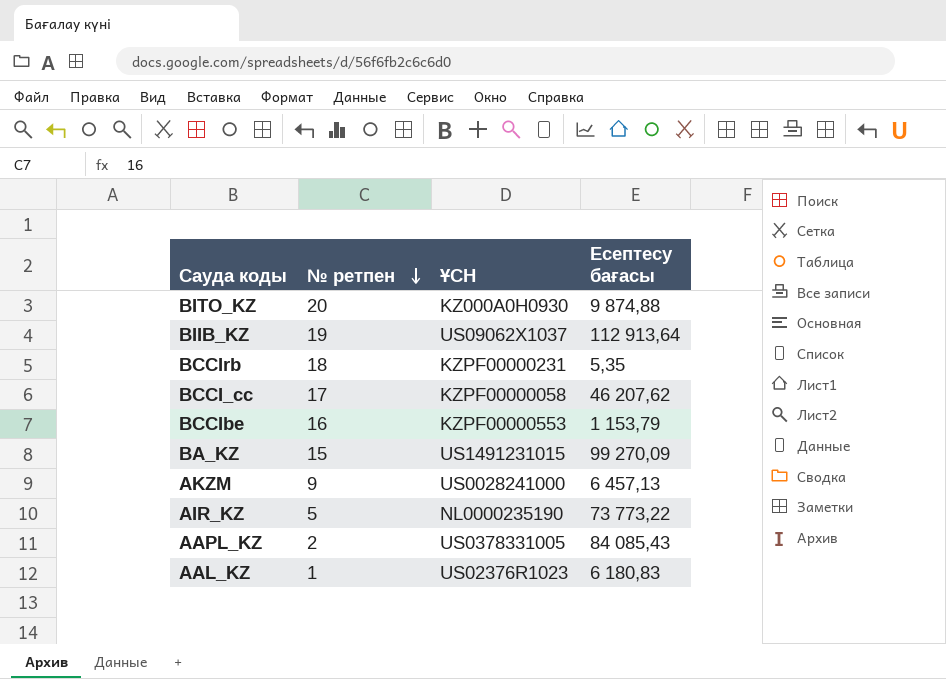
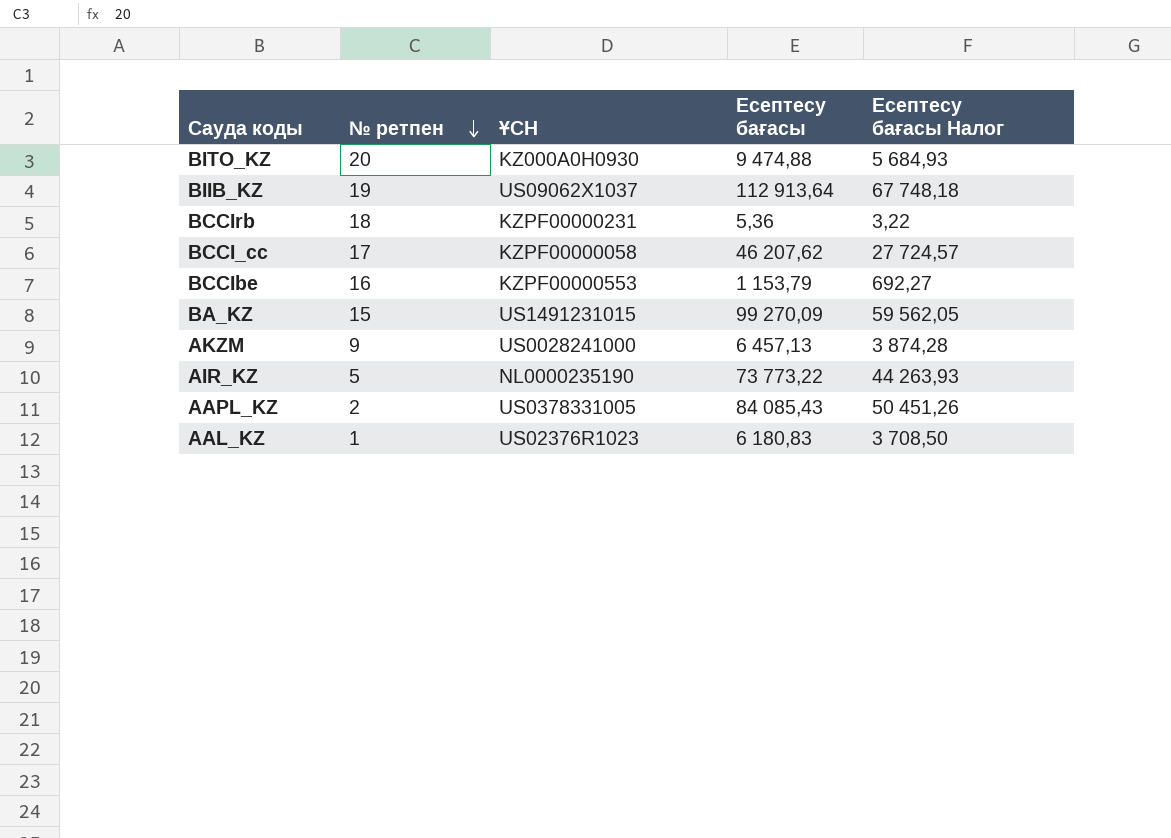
column Есептесу бағасы Налог | formula: none -> [Есептесу бағасы] * 0,6
BITO_KZ | Есептесу бағасы: 9 874,88 -> 9 474,88
BCCIrb | Есептесу бағасы: 5,35 -> 5,36

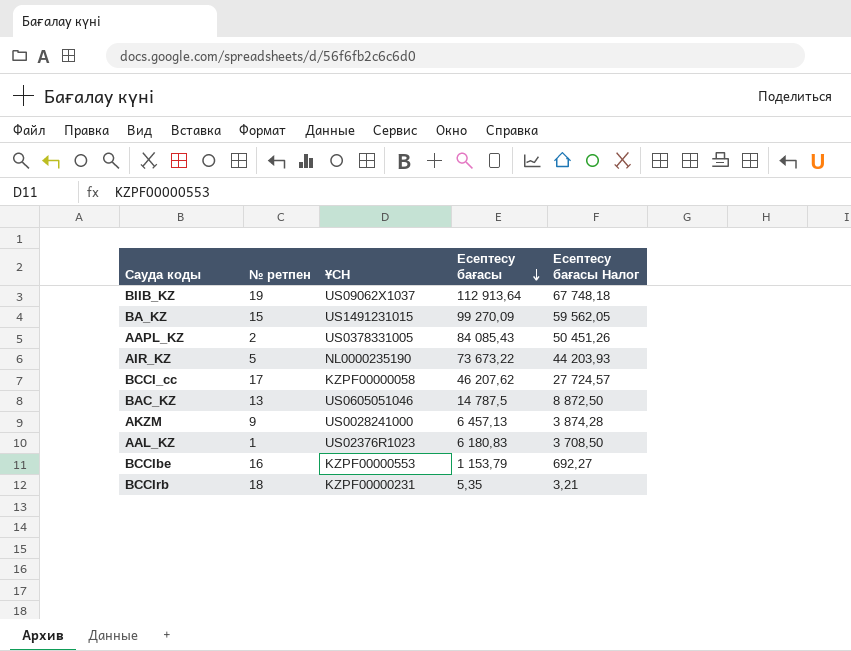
row order: № ретпен descending -> Есептесу бағасы descending
row BITO_KZ: 20 | KZ000A0H0930 | 9 474,88 | 5 684,93 -> none
AIR_KZ | Есептесу бағасы: 73 773,22 -> 73 673,22
AIR_KZ | Есептесу бағасы Налог: 44 263,93 -> 44 203,93
row BAC_KZ: none -> 13 | US0605051046 | 14 787,5 | 8 872,50
BCCIrb | Есептесу бағасы: 5,36 -> 5,35
BCCIrb | Есептесу бағасы Налог: 3,22 -> 3,21

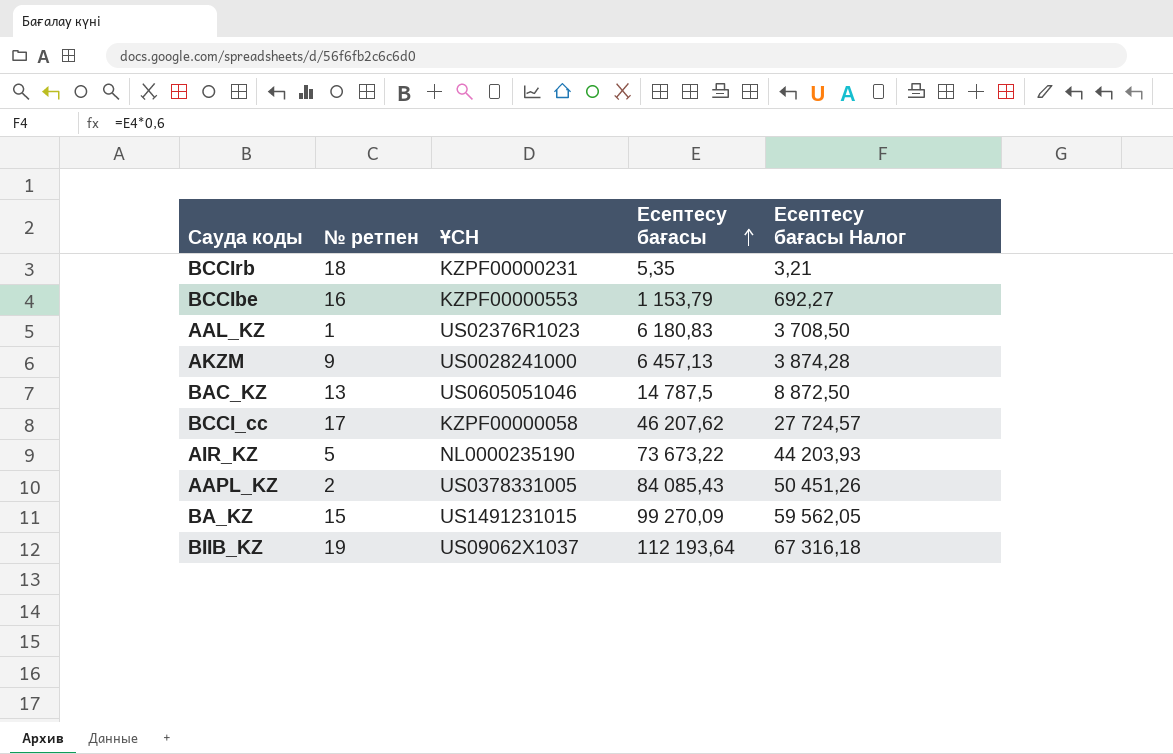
row order: Есептесу бағасы descending -> Есептесу бағасы ascending
BIIB_KZ | Есептесу бағасы: 112 913,64 -> 112 193,64
BIIB_KZ | Есептесу бағасы Налог: 67 748,18 -> 67 316,18

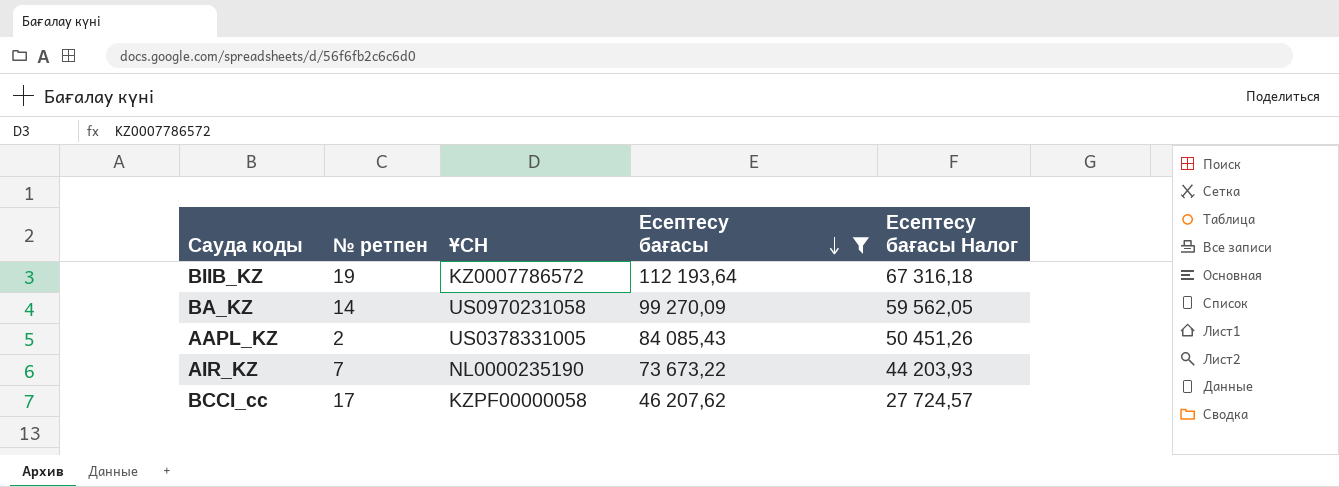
filter: none -> Есептесу бағасы >= 46 207,62
row order: Есептесу бағасы ascending -> Есептесу бағасы descending
BIIB_KZ | ҰСН: US09062X1037 -> KZ0007786572
BA_KZ | № ретпен: 15 -> 14
BA_KZ | ҰСН: US1491231015 -> US0970231058
AIR_KZ | № ретпен: 5 -> 7

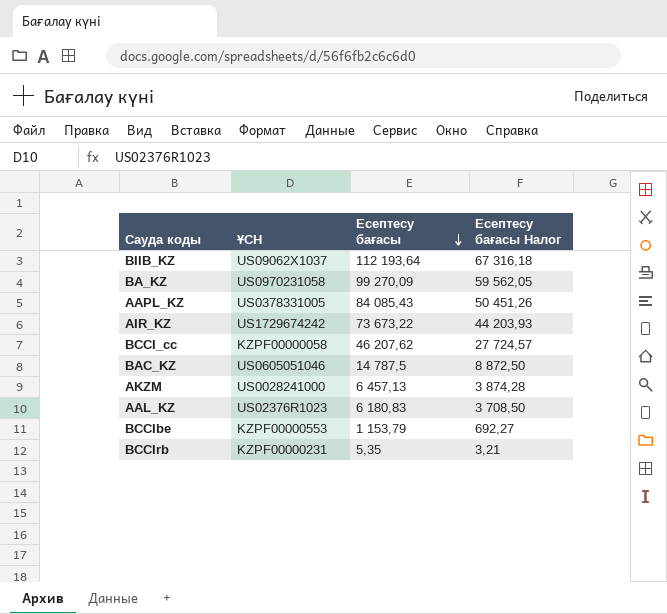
filter: Есептесу бағасы >= 46 207,62 -> none
column № ретпен | position: 2 -> none
BIIB_KZ | ҰСН: KZ0007786572 -> US09062X1037
AIR_KZ | ҰСН: NL0000235190 -> US1729674242

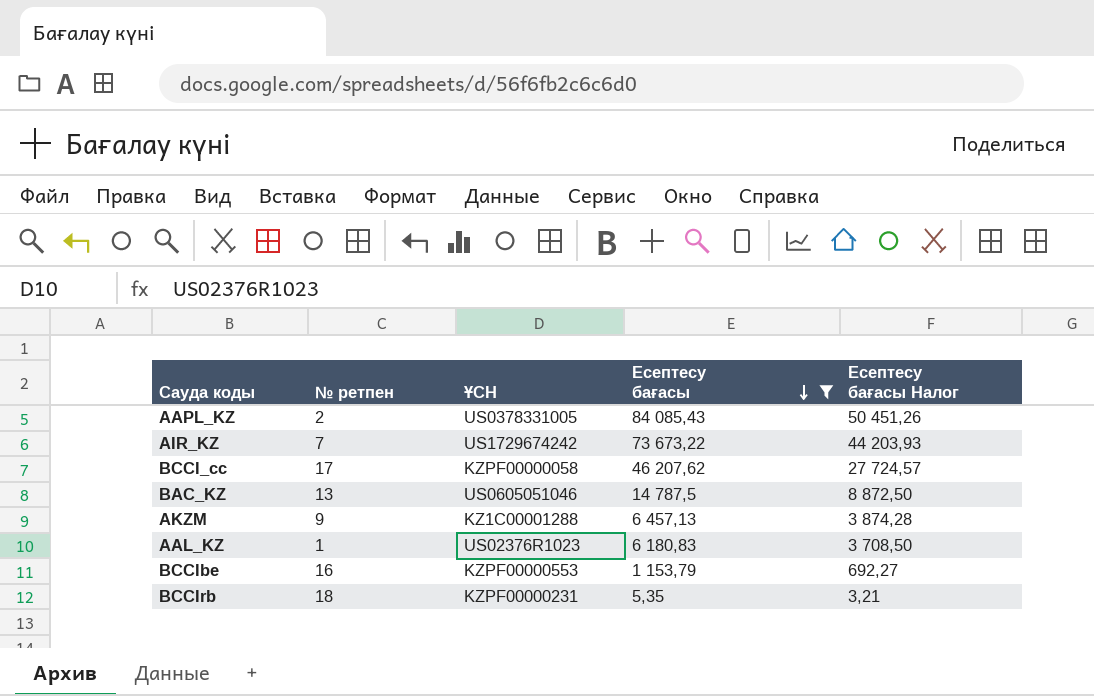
filter: none -> Есептесу бағасы <= 84 085,43
column № ретпен | position: none -> 2
AKZM | ҰСН: US0028241000 -> KZ1C00001288

